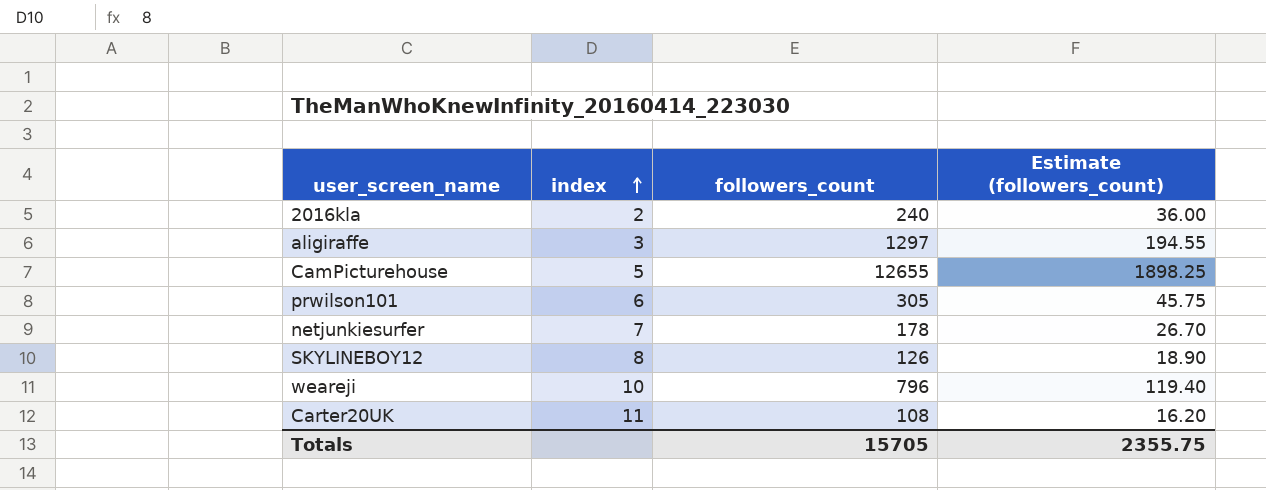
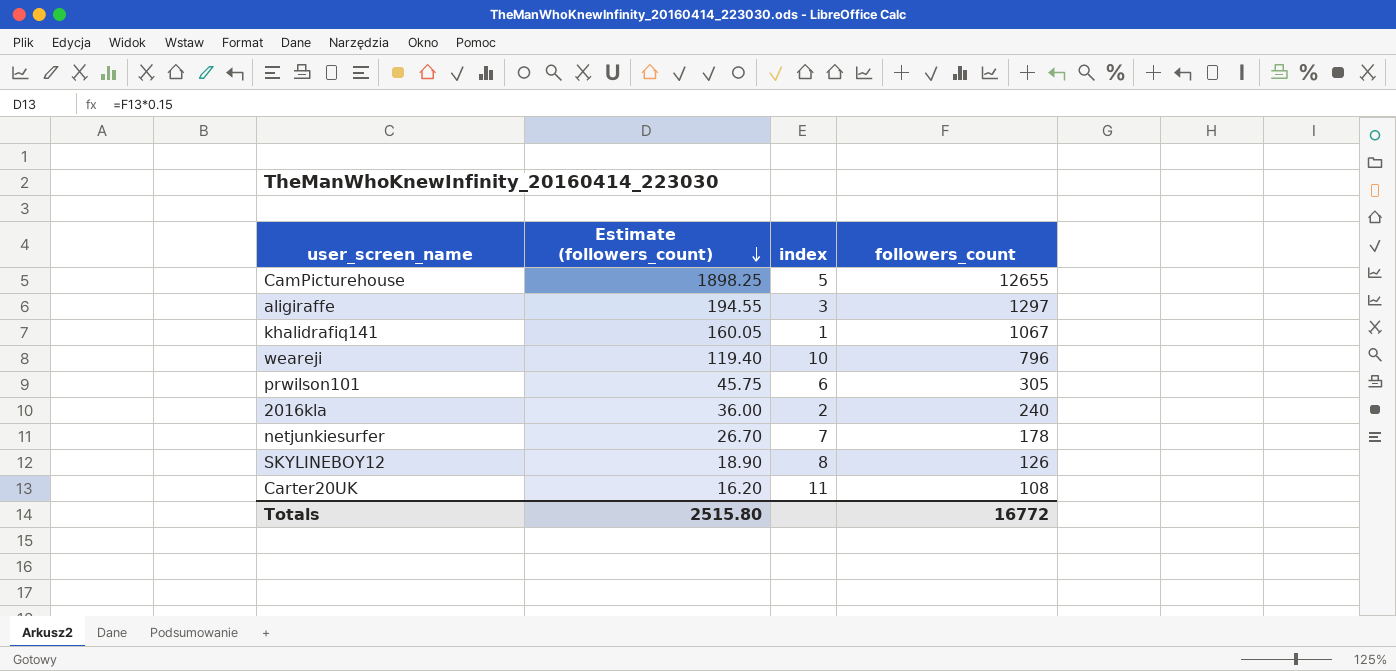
row order: index ascending -> Estimate (followers_count) descending
column Estimate (followers_count) | position: 4 -> 2
row khalidrafiq141: none -> 160.05 | 1 | 1067
Totals | Estimate (followers_count): 2355.75 -> 2515.80
Totals | followers_count: 15705 -> 16772

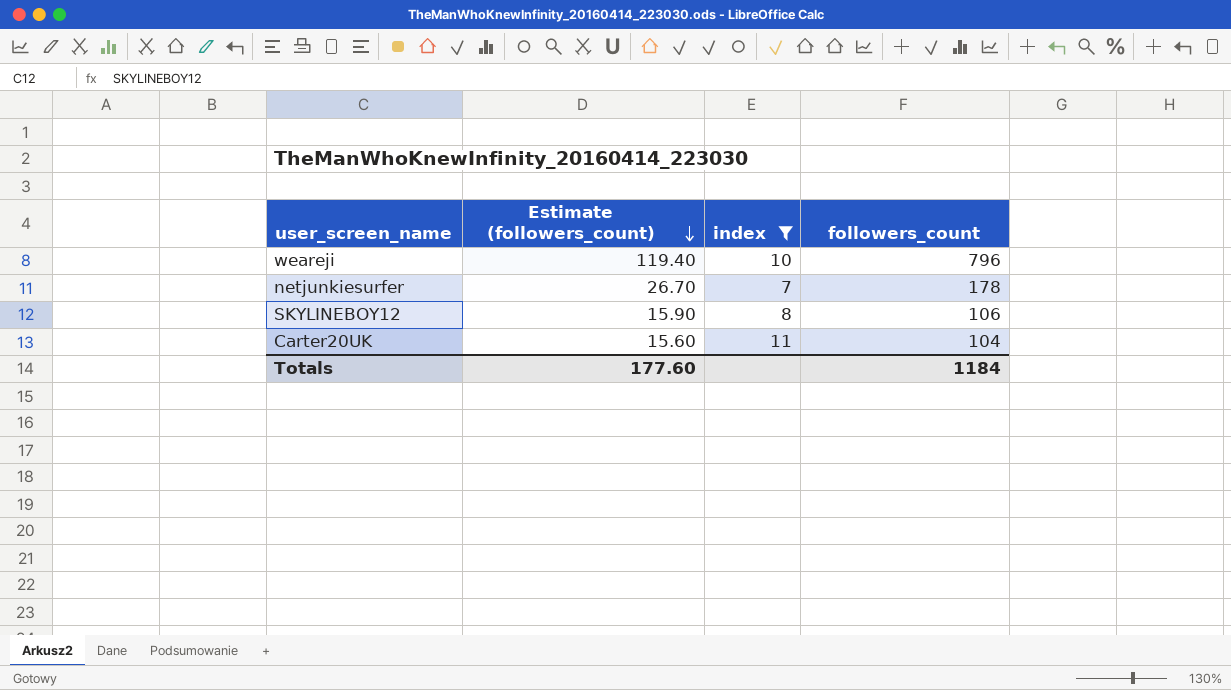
filter: none -> index >= 7
SKYLINEBOY12 | Estimate (followers_count): 18.90 -> 15.90
SKYLINEBOY12 | followers_count: 126 -> 106
Carter20UK | Estimate (followers_count): 16.20 -> 15.60
Carter20UK | followers_count: 108 -> 104
Totals | Estimate (followers_count): 2515.80 -> 177.60
Totals | followers_count: 16772 -> 1184

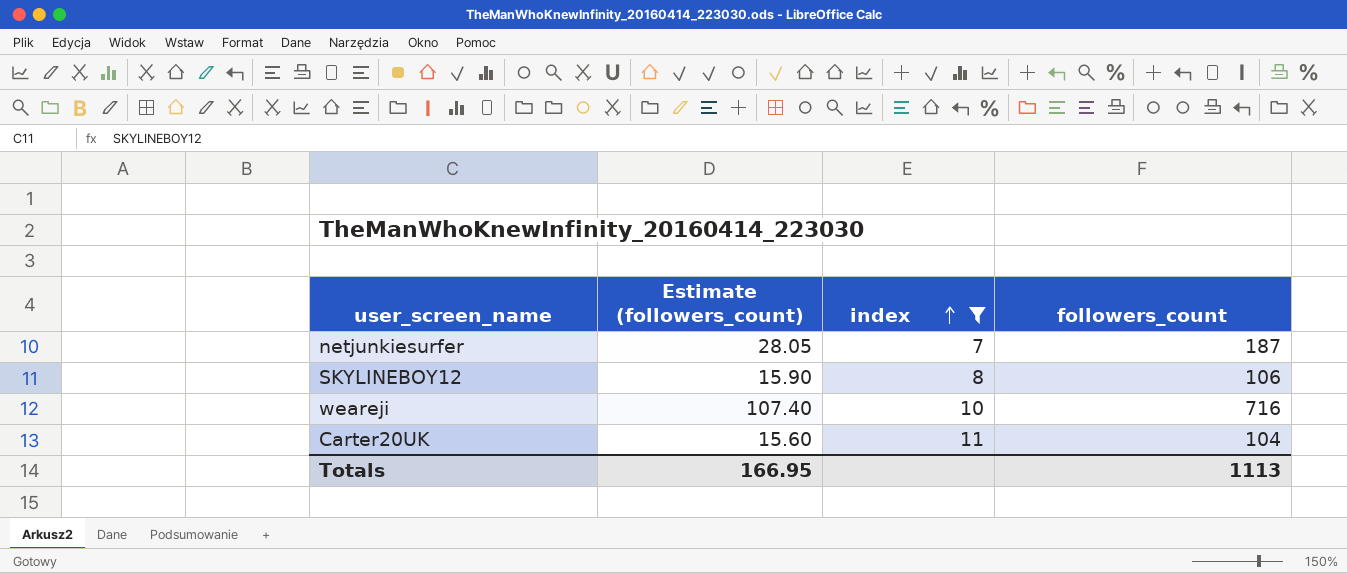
row order: Estimate (followers_count) descending -> index ascending
netjunkiesurfer | Estimate (followers_count): 26.70 -> 28.05
netjunkiesurfer | followers_count: 178 -> 187
weareji | Estimate (followers_count): 119.40 -> 107.40
weareji | followers_count: 796 -> 716
Totals | Estimate (followers_count): 177.60 -> 166.95
Totals | followers_count: 1184 -> 1113

